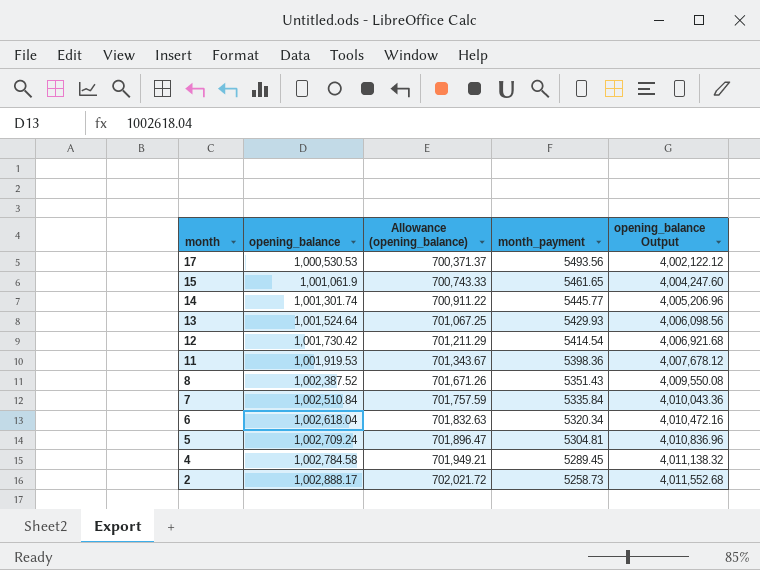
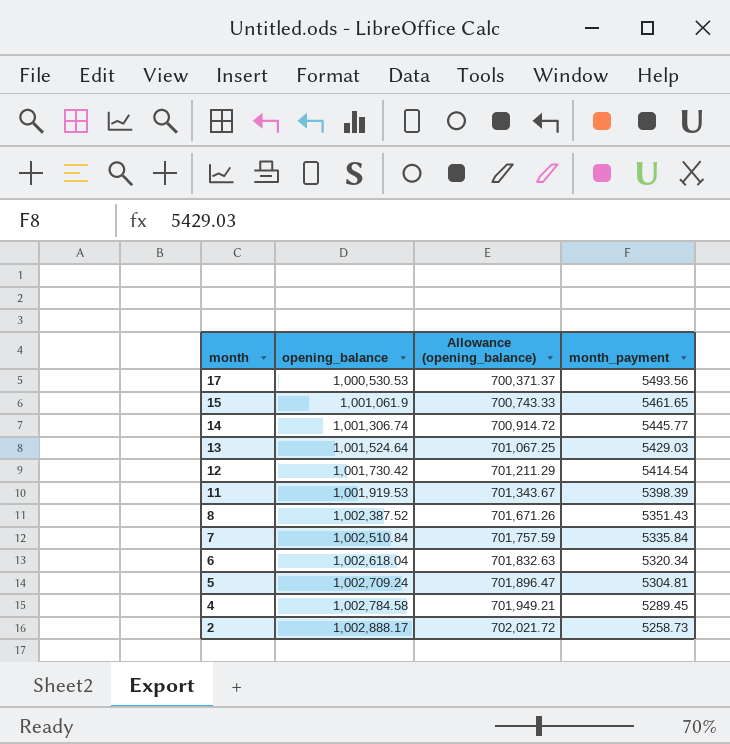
column opening_balance Output | formula: [opening_balance] * 4 -> none
14 | opening_balance: 1,001,301.74 -> 1,001,306.74
14 | Allowance (opening_balance): 700,911.22 -> 700,914.72
13 | month_payment: 5429.93 -> 5429.03
11 | month_payment: 5398.36 -> 5398.39

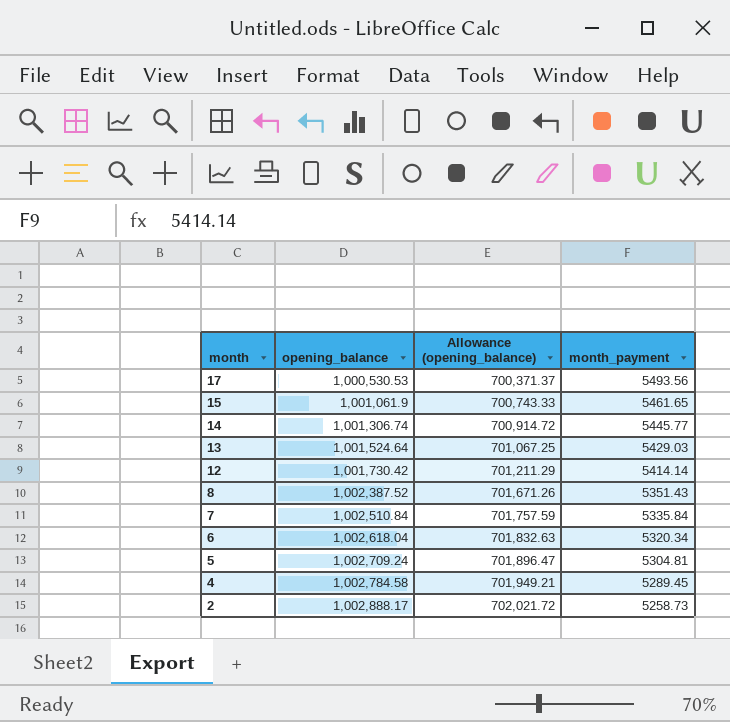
row 11: 1,001,919.53 | 701,343.67 | 5398.39 -> none
12 | month_payment: 5414.54 -> 5414.14

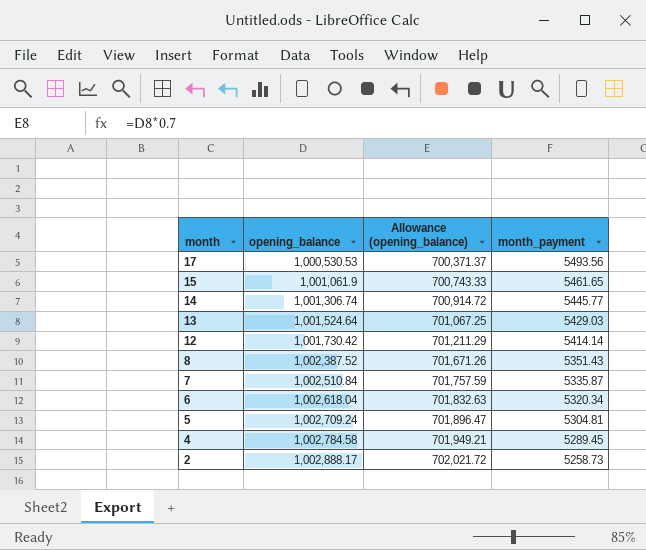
7 | month_payment: 5335.84 -> 5335.87

